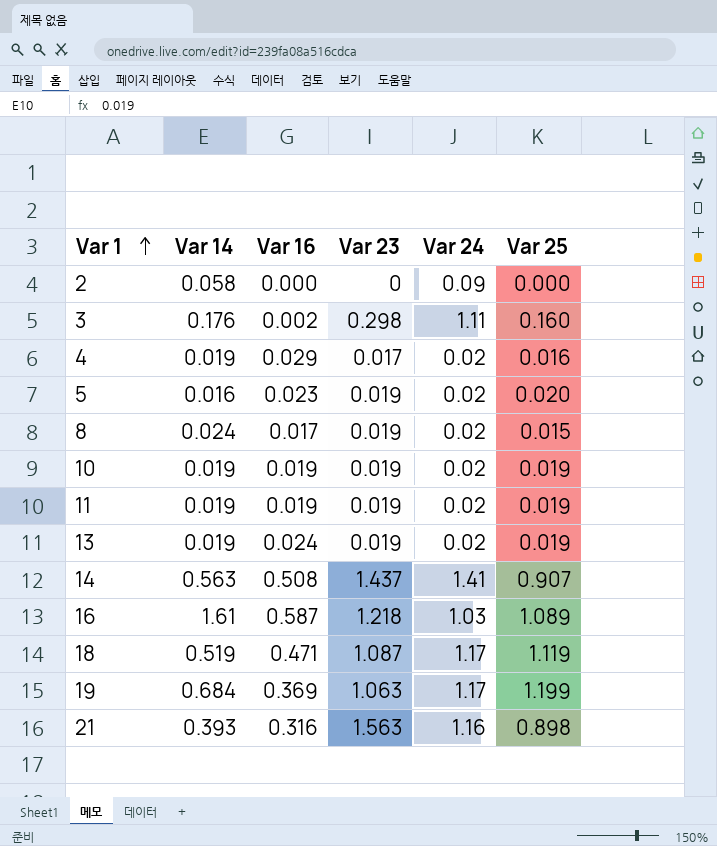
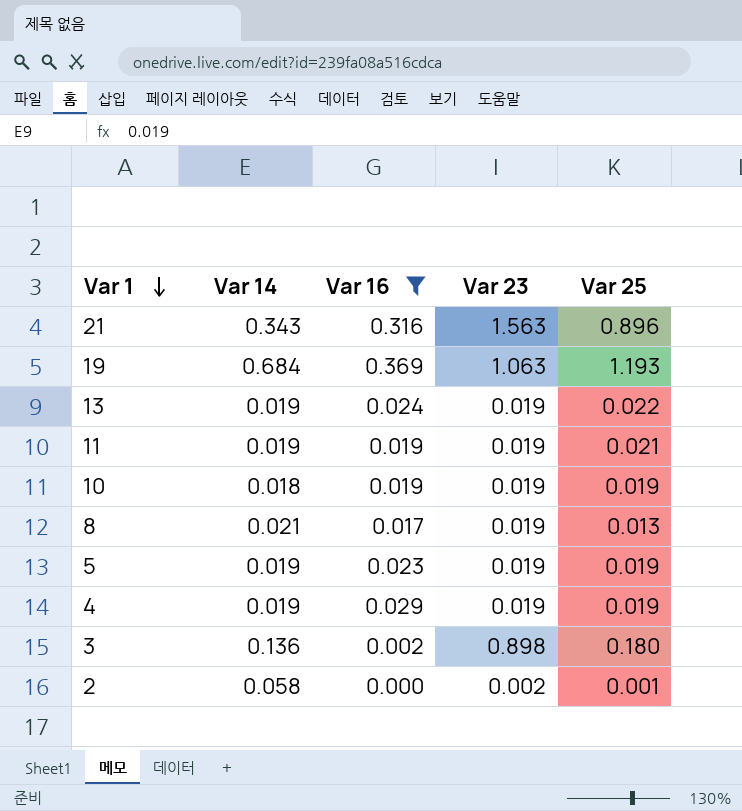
filter: none -> Var 16 <= 0.369
row order: Var 1 ascending -> Var 1 descending
column Var 24 | position: 5 -> none
21 | Var 14: 0.393 -> 0.343
21 | Var 25: 0.898 -> 0.896
19 | Var 25: 1.199 -> 1.193
13 | Var 25: 0.019 -> 0.022
11 | Var 25: 0.019 -> 0.021
10 | Var 14: 0.019 -> 0.018
8 | Var 14: 0.024 -> 0.021
8 | Var 25: 0.015 -> 0.013
5 | Var 14: 0.016 -> 0.019
5 | Var 25: 0.020 -> 0.019
4 | Var 23: 0.017 -> 0.019
4 | Var 25: 0.016 -> 0.019
3 | Var 14: 0.176 -> 0.136
3 | Var 23: 0.298 -> 0.898
3 | Var 25: 0.160 -> 0.180
2 | Var 23: 0 -> 0.002
2 | Var 25: 0.000 -> 0.001

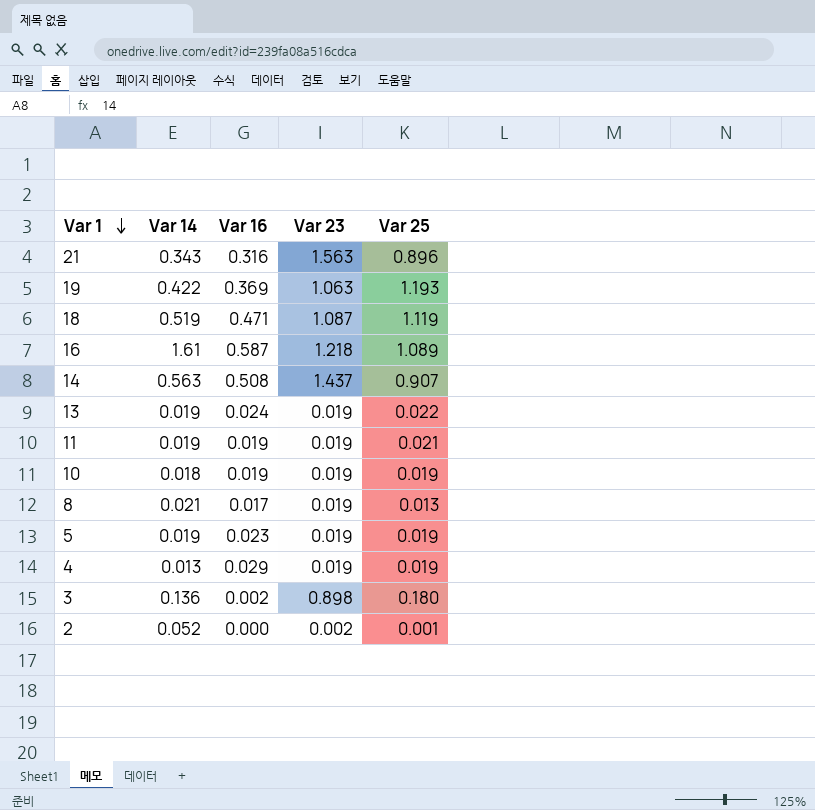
filter: Var 16 <= 0.369 -> none
19 | Var 14: 0.684 -> 0.422
4 | Var 14: 0.019 -> 0.013
2 | Var 14: 0.058 -> 0.052

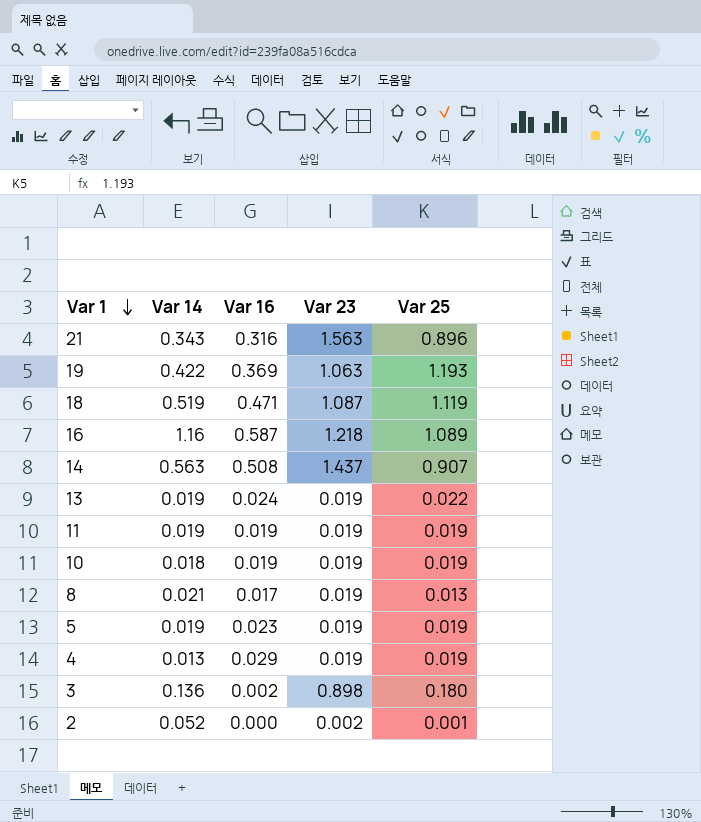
16 | Var 14: 1.61 -> 1.16
11 | Var 25: 0.021 -> 0.019

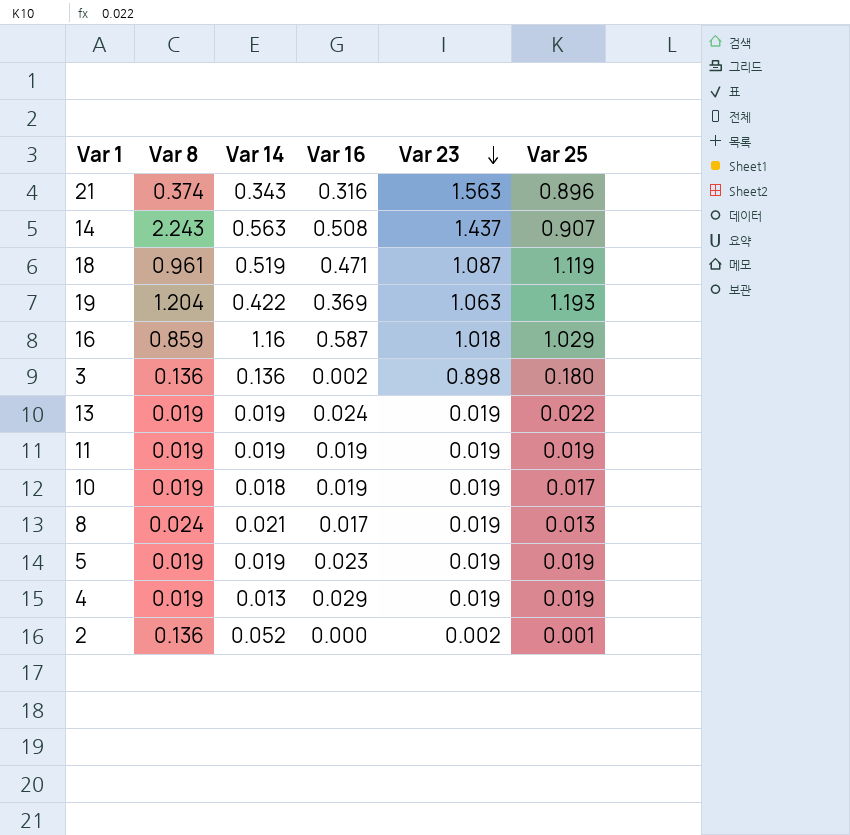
row order: Var 1 descending -> Var 23 descending
column Var 8 | position: none -> 2
16 | Var 23: 1.218 -> 1.018
16 | Var 25: 1.089 -> 1.029
10 | Var 25: 0.019 -> 0.017

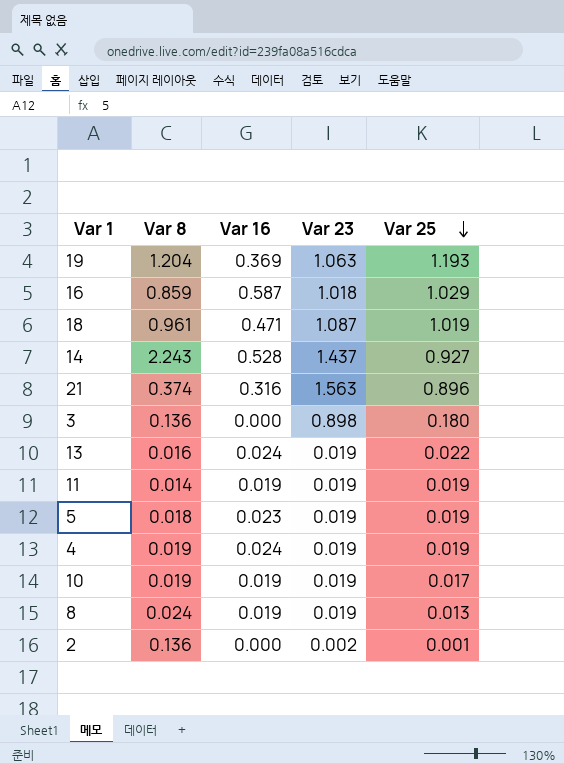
row order: Var 23 descending -> Var 25 descending
column Var 14 | position: 3 -> none
18 | Var 25: 1.119 -> 1.019
14 | Var 16: 0.508 -> 0.528
14 | Var 25: 0.907 -> 0.927
3 | Var 16: 0.002 -> 0.000
13 | Var 8: 0.019 -> 0.016
11 | Var 8: 0.019 -> 0.014
5 | Var 8: 0.019 -> 0.018
4 | Var 16: 0.029 -> 0.024
8 | Var 16: 0.017 -> 0.019

